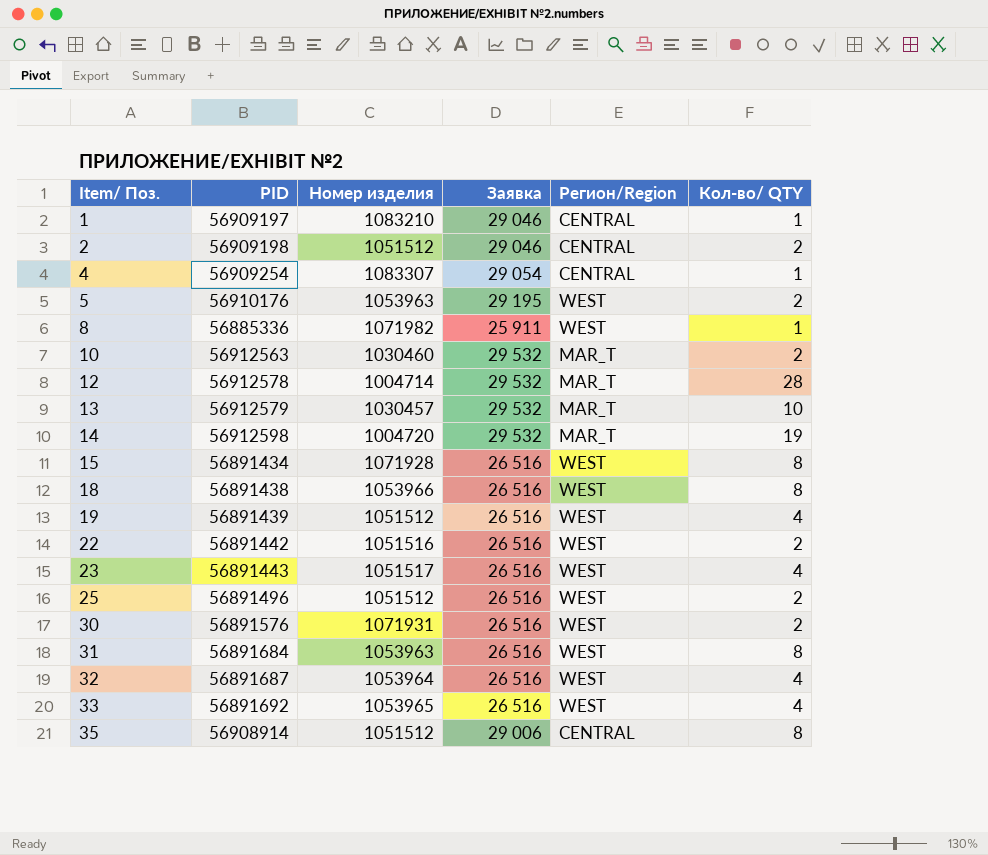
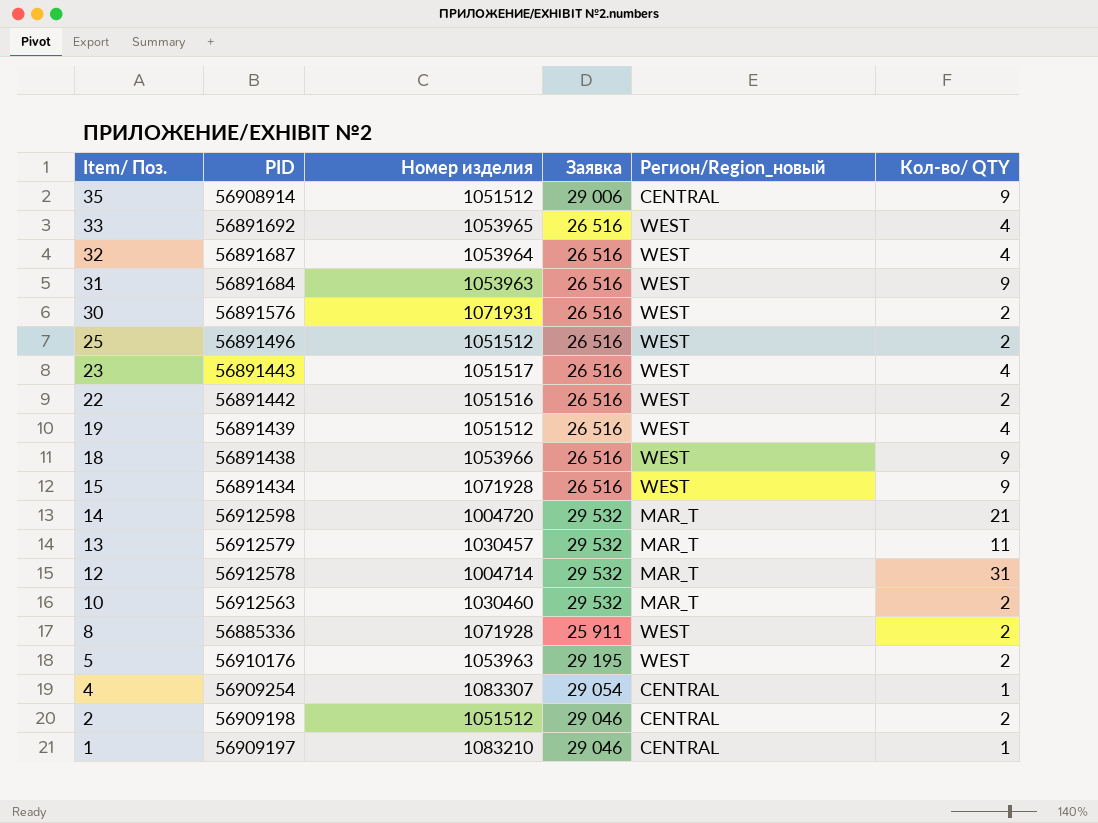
row order: Item/ Поз. ascending -> Item/ Поз. descending
column name: Регион/Region -> Регион/Region_новый
35 | Кол-во/ QTY: 8 -> 9
31 | Кол-во/ QTY: 8 -> 9
18 | Кол-во/ QTY: 8 -> 9
15 | Кол-во/ QTY: 8 -> 9
14 | Кол-во/ QTY: 19 -> 21
13 | Кол-во/ QTY: 10 -> 11
12 | Кол-во/ QTY: 28 -> 31
8 | Номер изделия: 1071982 -> 1071928
8 | Кол-во/ QTY: 1 -> 2

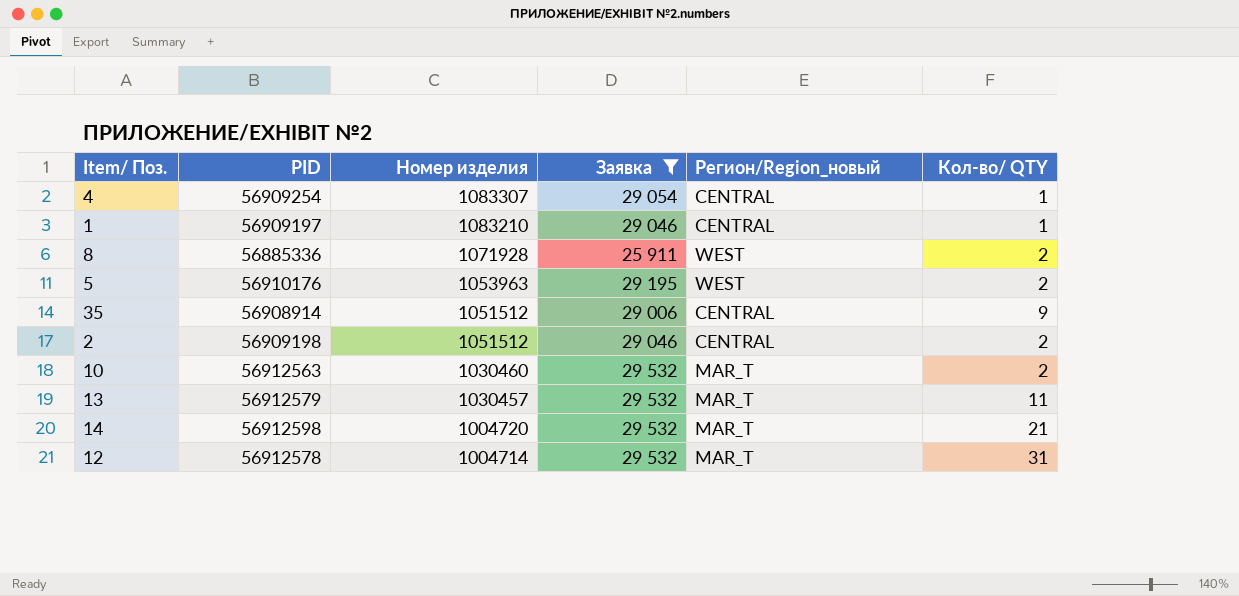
filter: none -> Заявка != 26 516
row order: Item/ Поз. descending -> Номер изделия descending

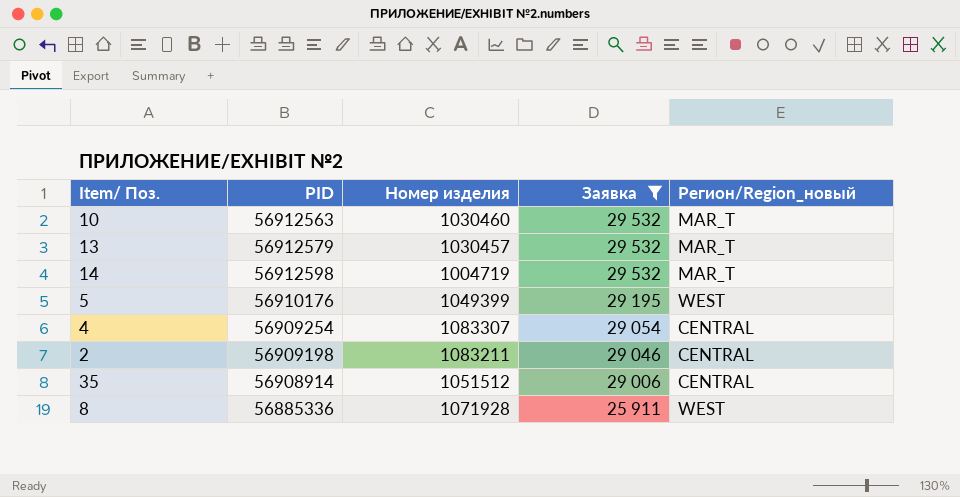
row order: Номер изделия descending -> Заявка descending
column Кол-во/ QTY | position: 6 -> none
row 1: 56909197 | 1083210 | 29 046 | CENTRAL | 1 -> none
row 12: 56912578 | 1004714 | 29 532 | MAR_T | 31 -> none
14 | Номер изделия: 1004720 -> 1004719
5 | Номер изделия: 1053963 -> 1049399
2 | Номер изделия: 1051512 -> 1083211

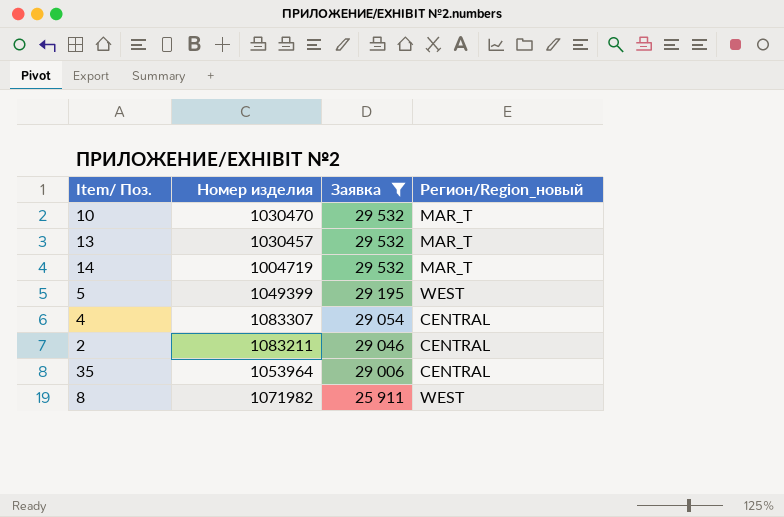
column PID | position: 2 -> none
10 | Номер изделия: 1030460 -> 1030470
35 | Номер изделия: 1051512 -> 1053964
8 | Номер изделия: 1071928 -> 1071982

